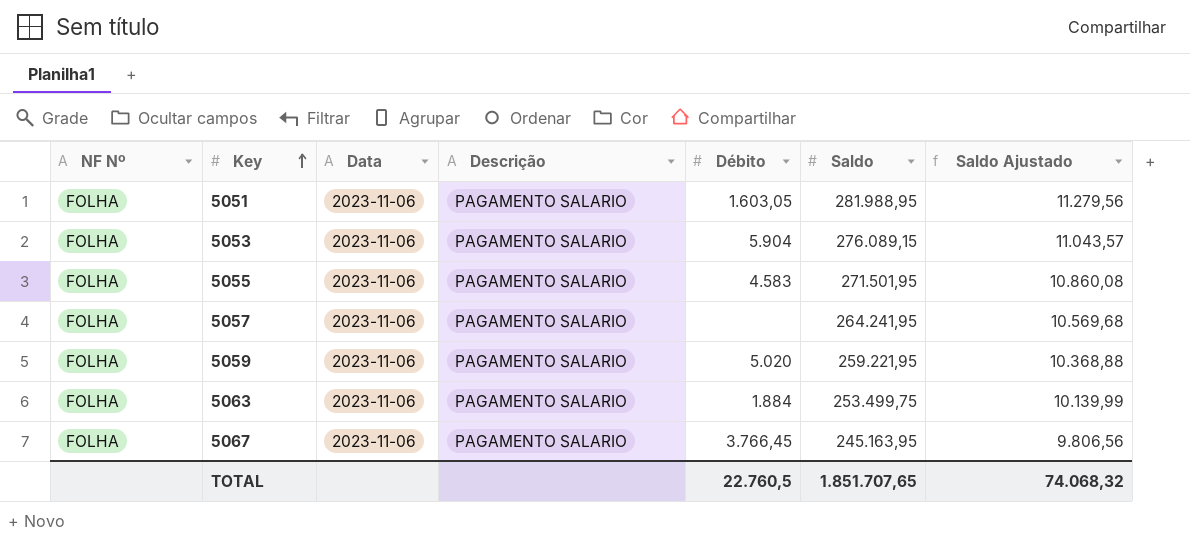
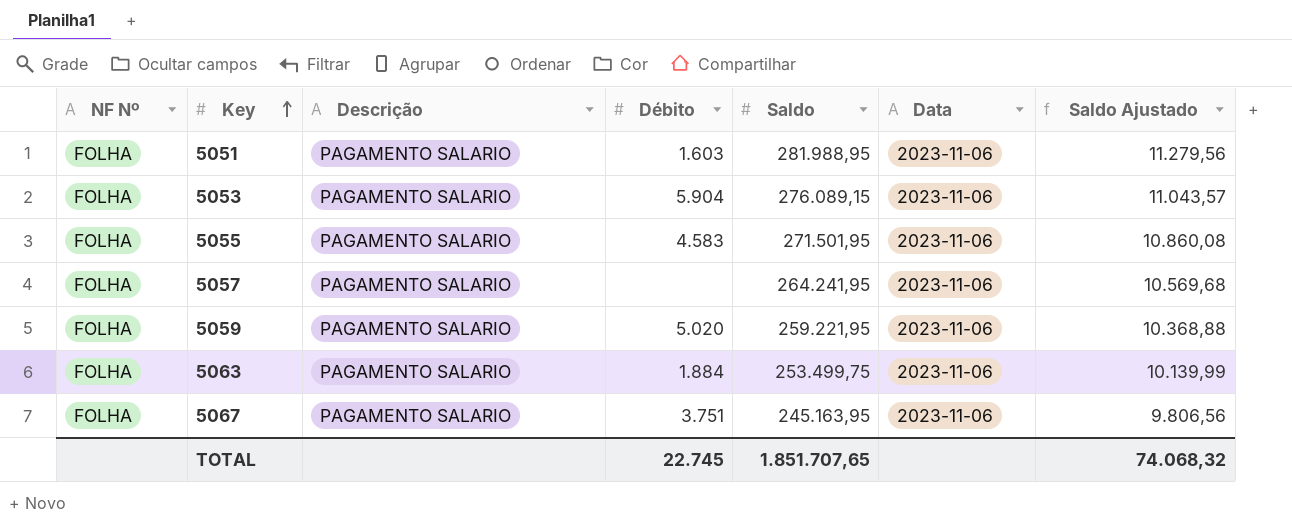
column Data | position: 3 -> 6
5051 | Débito: 1.603,05 -> 1.603
5067 | Débito: 3.766,45 -> 3.751
TOTAL | Débito: 22.760,5 -> 22.745

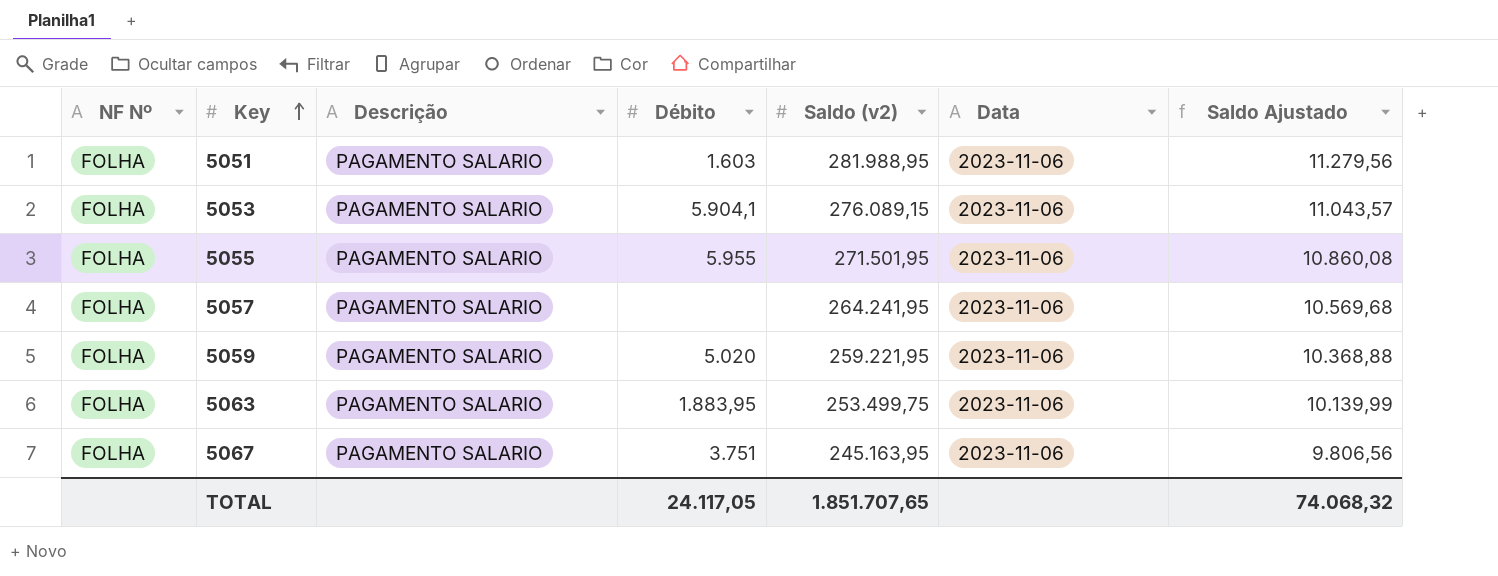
column name: Saldo -> Saldo (v2)
5053 | Débito: 5.904 -> 5.904,1
5055 | Débito: 4.583 -> 5.955
5063 | Débito: 1.884 -> 1.883,95
TOTAL | Débito: 22.745 -> 24.117,05

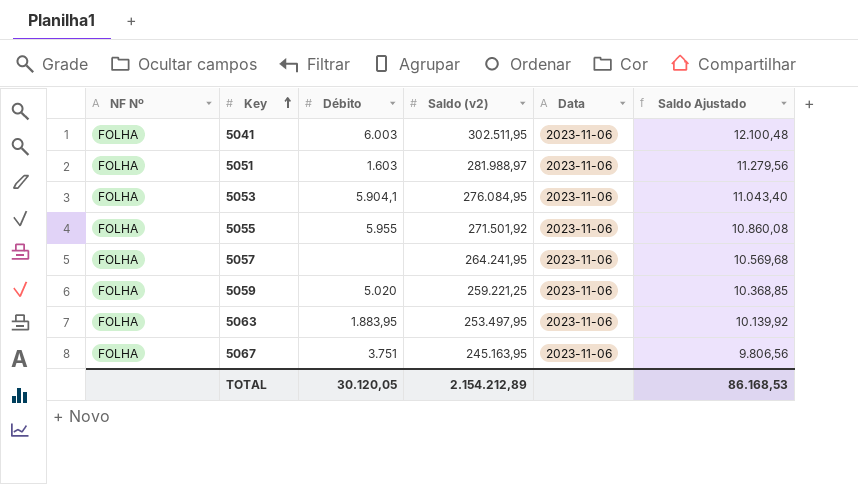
column Descrição | position: 3 -> none
row 5041: none -> FOLHA | 6.003 | 302.511,95 | 2023-11-06 | 12.100,48
5051 | Saldo (v2): 281.988,95 -> 281.988,97
5053 | Saldo (v2): 276.089,15 -> 276.084,95
5053 | Saldo Ajustado: 11.043,57 -> 11.043,40
5055 | Saldo (v2): 271.501,95 -> 271.501,92
5059 | Saldo (v2): 259.221,95 -> 259.221,25
5059 | Saldo Ajustado: 10.368,88 -> 10.368,85
5063 | Saldo (v2): 253.499,75 -> 253.497,95
5063 | Saldo Ajustado: 10.139,99 -> 10.139,92
TOTAL | Débito: 24.117,05 -> 30.120,05
TOTAL | Saldo (v2): 1.851.707,65 -> 2.154.212,89
TOTAL | Saldo Ajustado: 74.068,32 -> 86.168,53

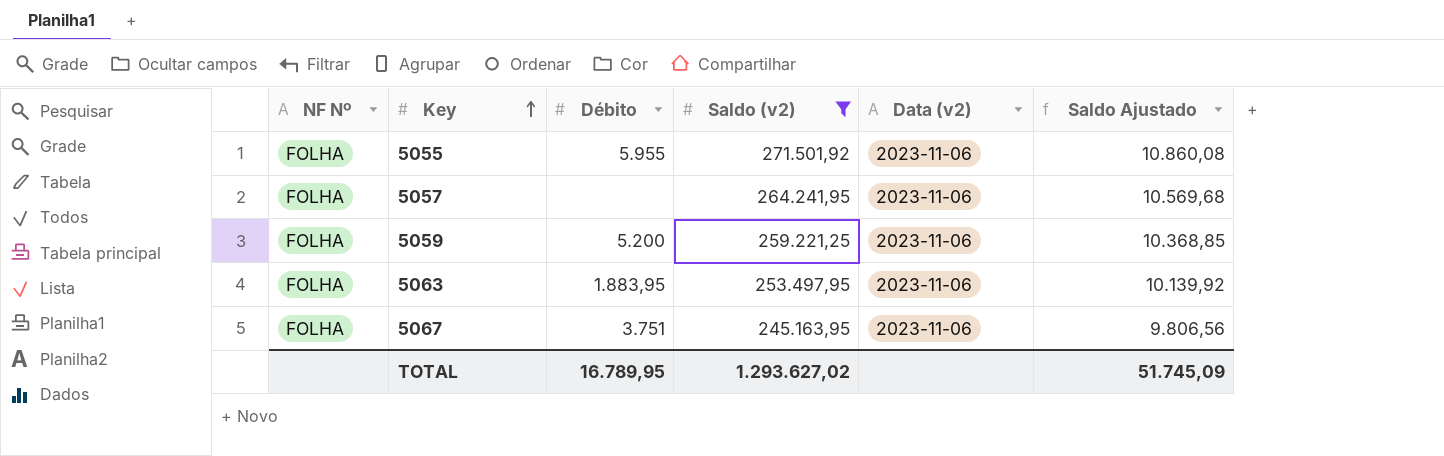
filter: none -> Saldo (v2) <= 271.501,92
column name: Data -> Data (v2)
5059 | Débito: 5.020 -> 5.200
TOTAL | Débito: 30.120,05 -> 16.789,95
TOTAL | Saldo (v2): 2.154.212,89 -> 1.293.627,02
TOTAL | Saldo Ajustado: 86.168,53 -> 51.745,09

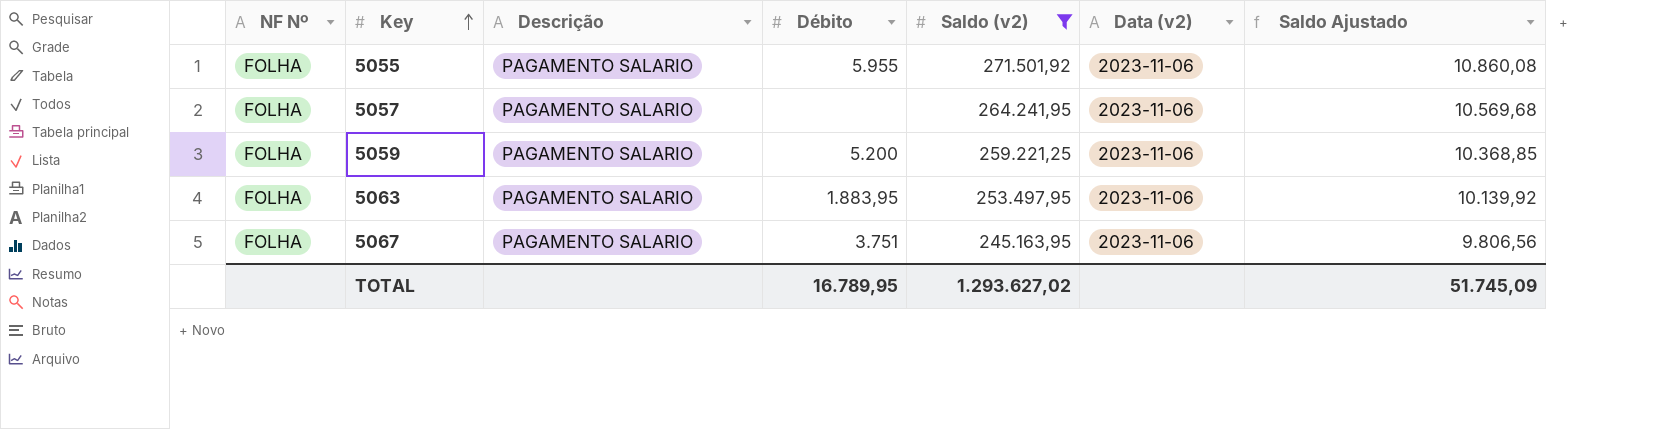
column Descrição | position: none -> 3

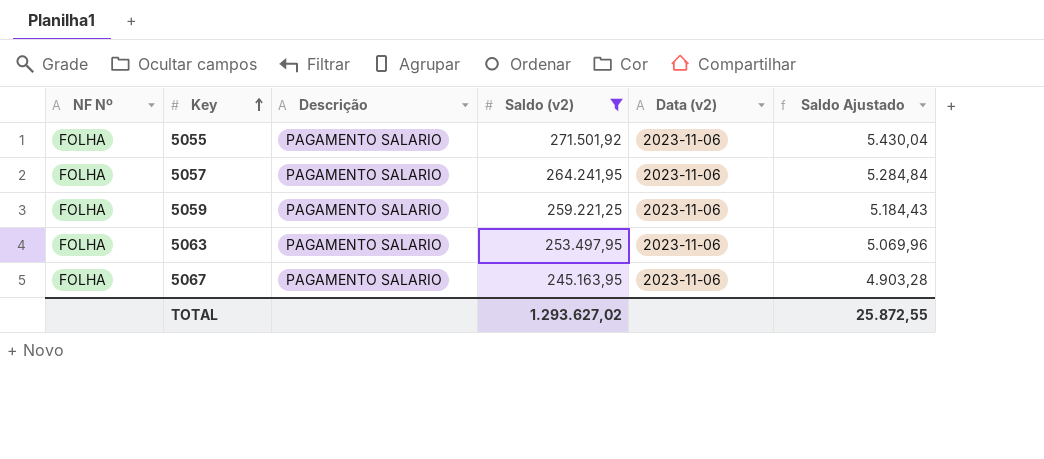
column Débito | position: 4 -> none
column Saldo Ajustado | formula: [Saldo (v2)] * 0,04 -> [Saldo (v2)] * 0,02
TOTAL | Saldo Ajustado: 51.745,09 -> 25.872,55

